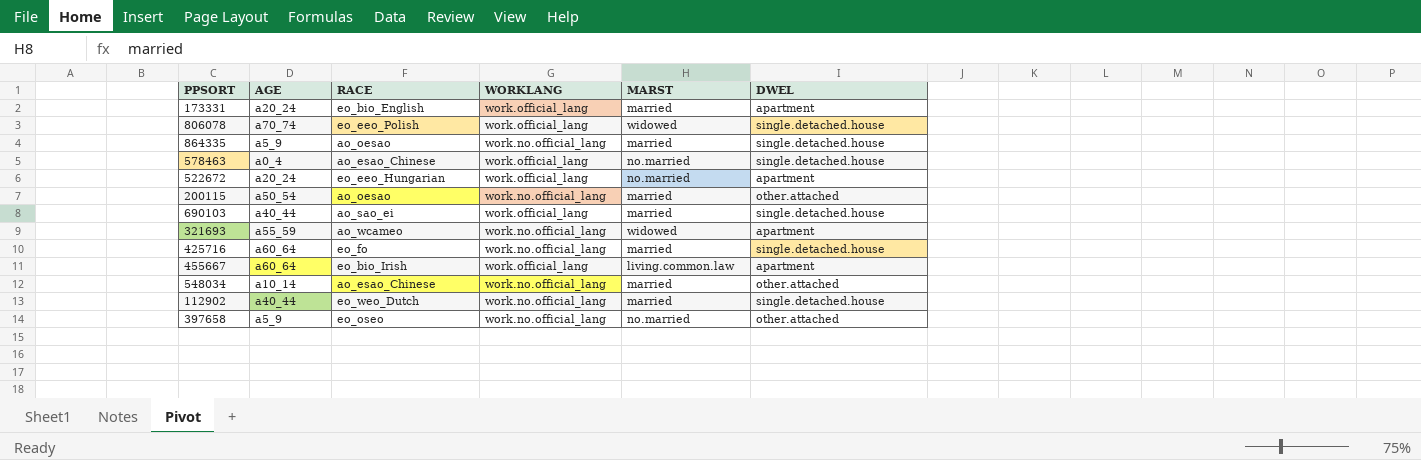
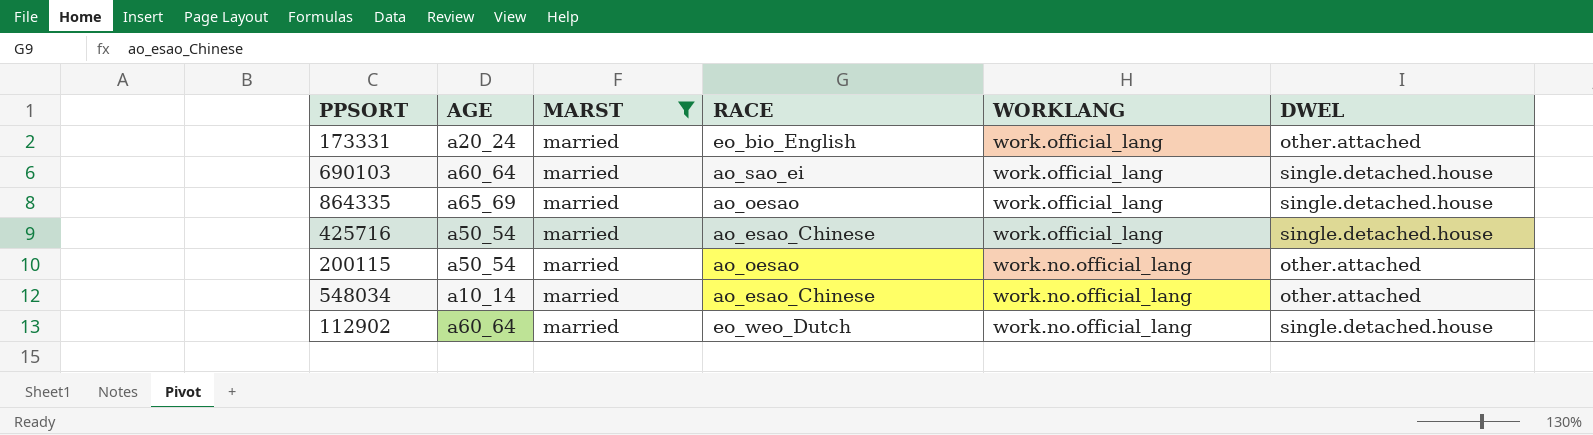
filter: none -> MARST = married
row order: none -> WORKLANG descending
column MARST | position: 5 -> 3
173331 | DWEL: apartment -> other.attached
690103 | AGE: a40_44 -> a60_64
864335 | AGE: a5_9 -> a65_69
864335 | WORKLANG: work.no.official_lang -> work.official_lang
425716 | AGE: a60_64 -> a50_54
425716 | RACE: eo_fo -> ao_esao_Chinese
425716 | WORKLANG: work.no.official_lang -> work.official_lang
112902 | AGE: a40_44 -> a60_64

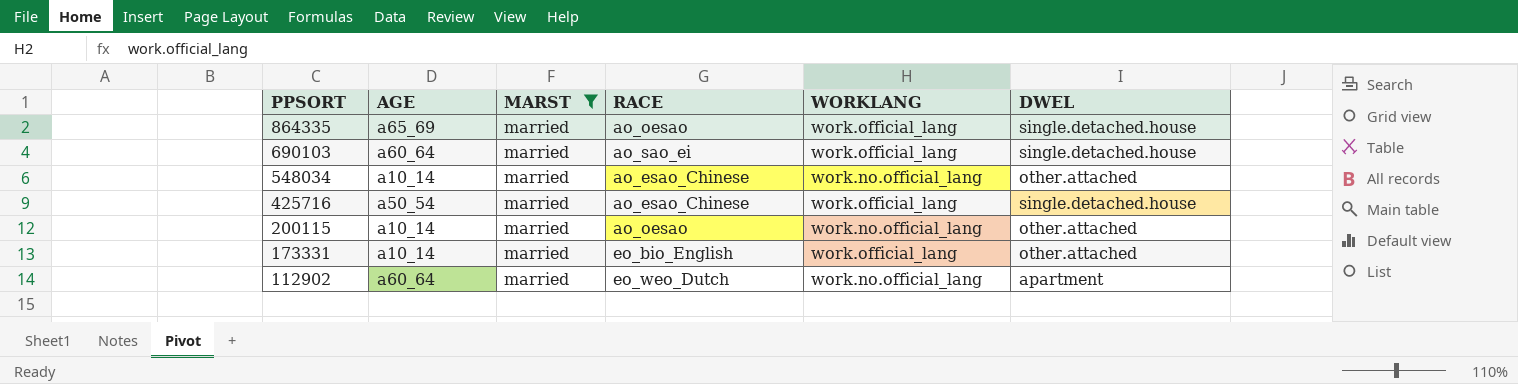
row order: WORKLANG descending -> PPSORT descending
200115 | AGE: a50_54 -> a10_14
173331 | AGE: a20_24 -> a10_14
112902 | DWEL: single.detached.house -> apartment

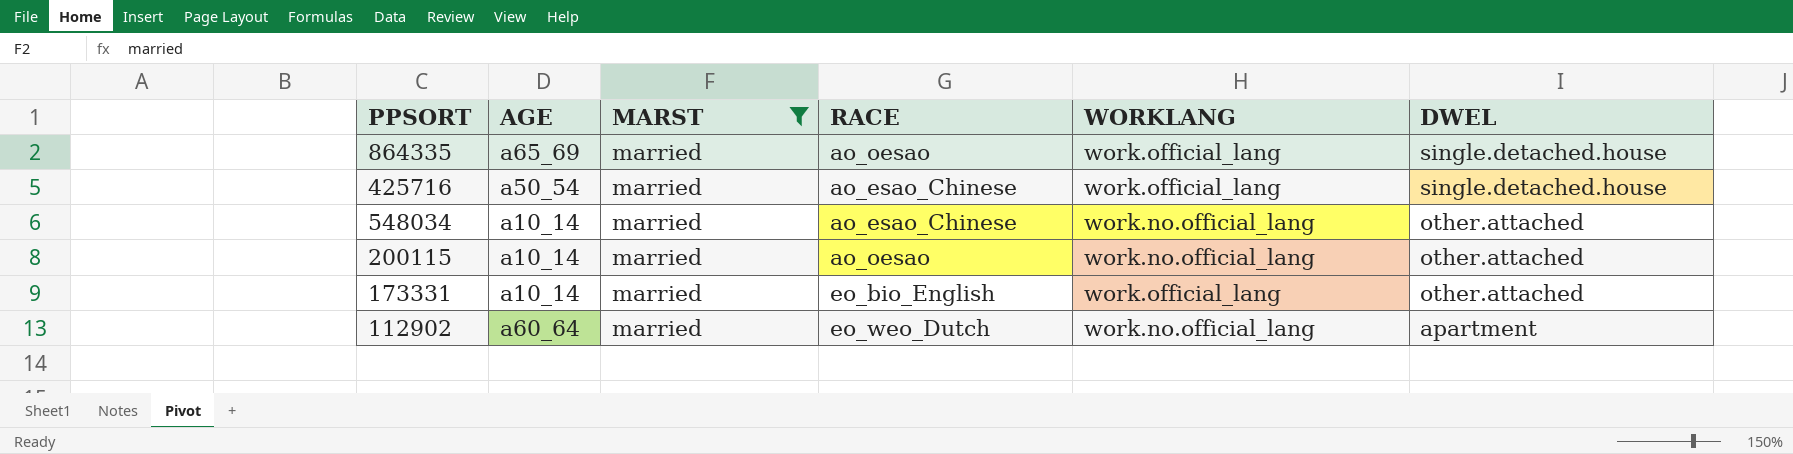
row order: PPSORT descending -> DWEL descending
row 690103: a60_64 | married | ao_sao_ei | work.official_lang | single.detached.house -> none

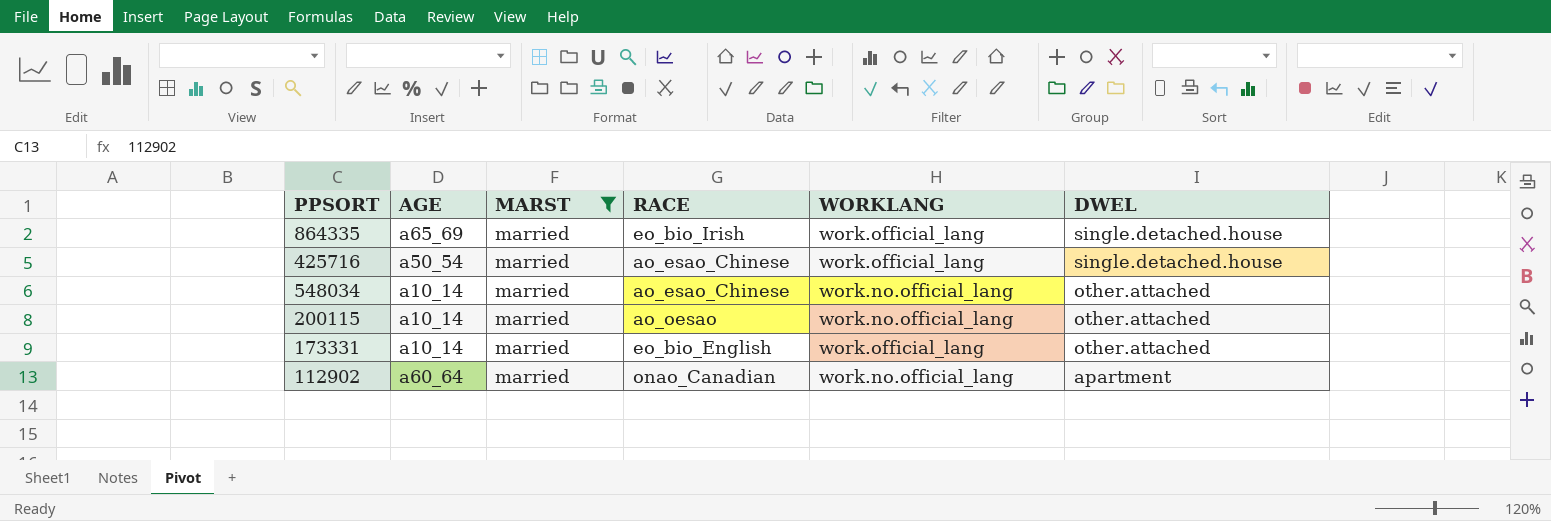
864335 | RACE: ao_oesao -> eo_bio_Irish
112902 | RACE: eo_weo_Dutch -> onao_Canadian

